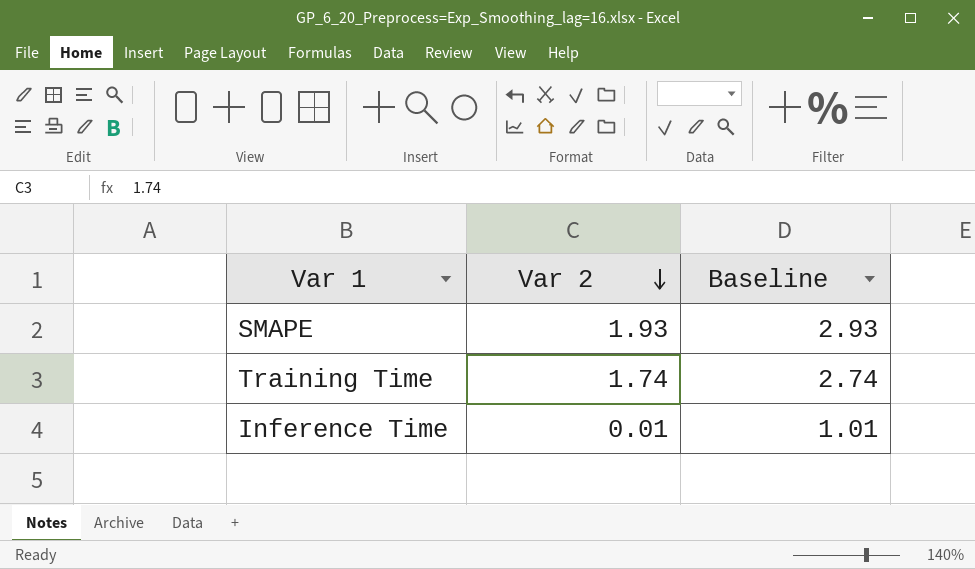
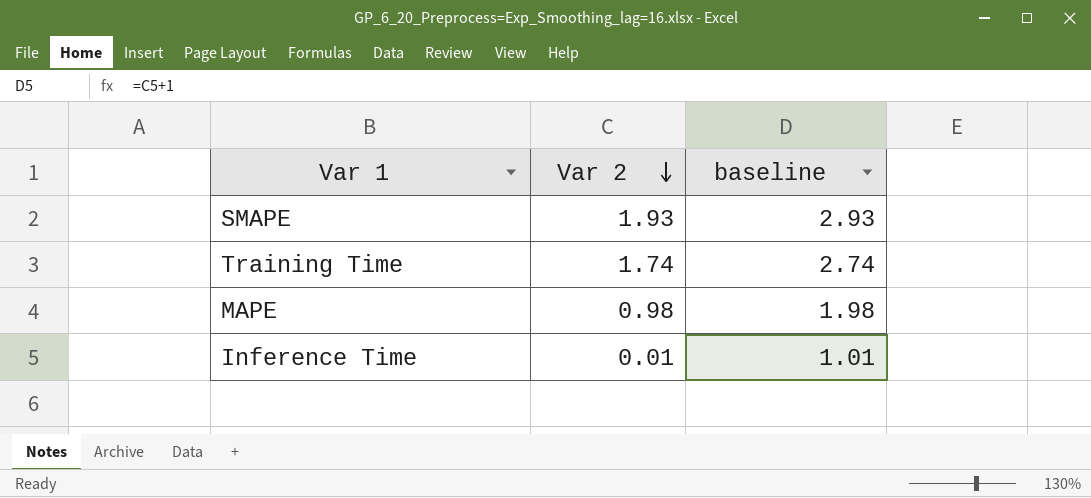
column name: Baseline -> baseline
row MAPE: none -> 0.98 | 1.98

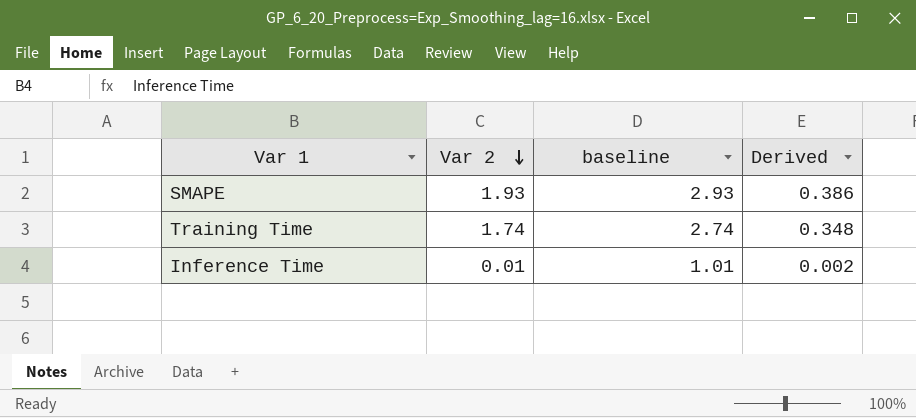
column Derived | formula: none -> [Var 2] * 0.2
row MAPE: 0.98 | 1.98 -> none

